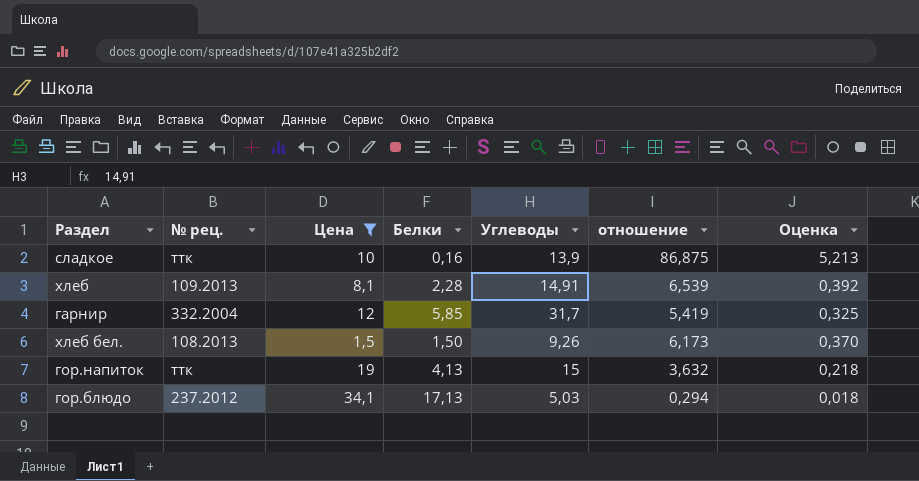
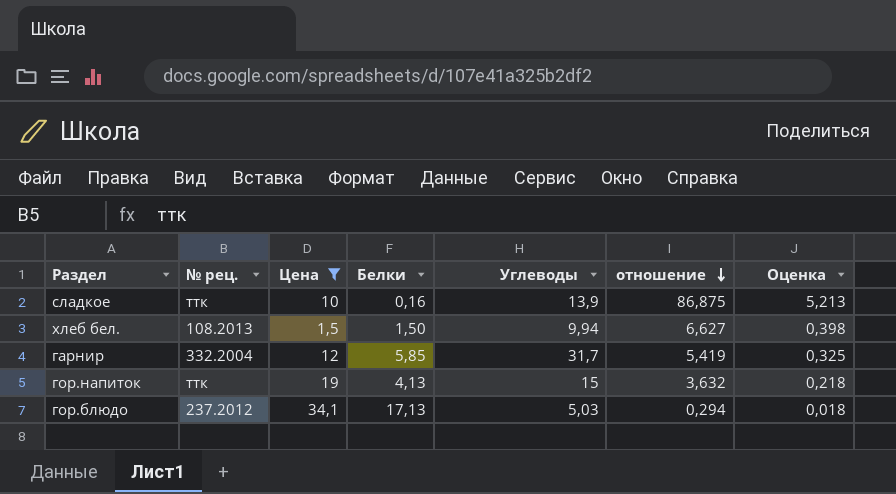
row order: none -> отношение descending
row хлеб: 109.2013 | 8,1 | 2,28 | 14,91 | 6,539 | 0,392 -> none
хлеб бел. | Углеводы: 9,26 -> 9,94
хлеб бел. | отношение: 6,173 -> 6,627
хлеб бел. | Оценка: 0,370 -> 0,398

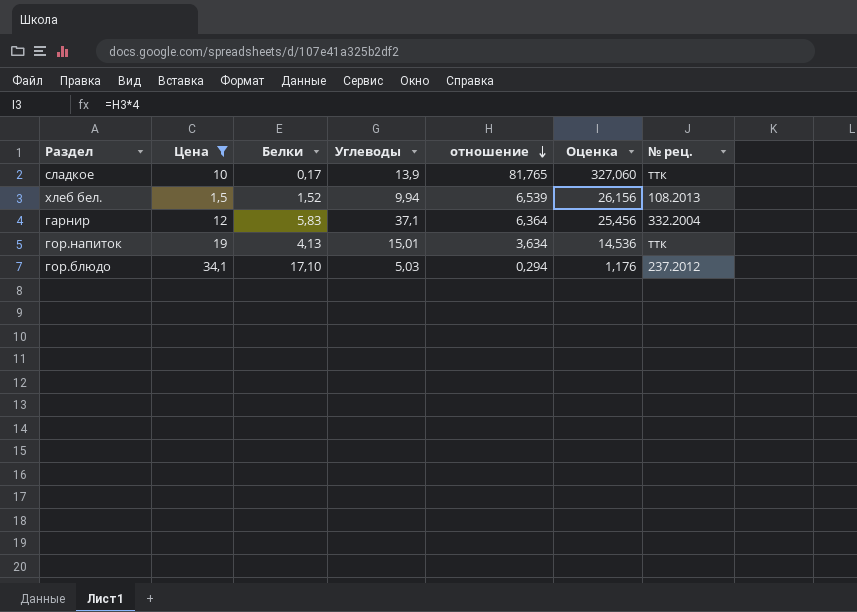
column Оценка | formula: [отношение] * 0,06 -> [отношение] * 4
column № рец. | position: 2 -> 7
сладкое | Белки: 0,16 -> 0,17
сладкое | отношение: 86,875 -> 81,765
хлеб бел. | Белки: 1,50 -> 1,52
хлеб бел. | отношение: 6,627 -> 6,539
гарнир | Белки: 5,85 -> 5,83
гарнир | Углеводы: 31,7 -> 37,1
гарнир | отношение: 5,419 -> 6,364
гор.напиток | Углеводы: 15 -> 15,01
гор.напиток | отношение: 3,632 -> 3,634
гор.блюдо | Белки: 17,13 -> 17,10

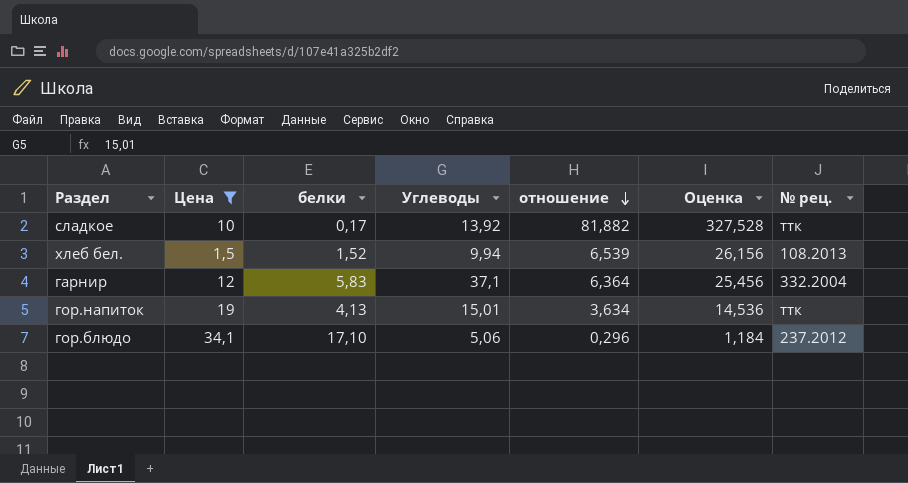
column name: Белки -> белки
сладкое | Углеводы: 13,9 -> 13,92
сладкое | отношение: 81,765 -> 81,882
сладкое | Оценка: 327,060 -> 327,528
гор.блюдо | Углеводы: 5,03 -> 5,06
гор.блюдо | отношение: 0,294 -> 0,296
гор.блюдо | Оценка: 1,176 -> 1,184

